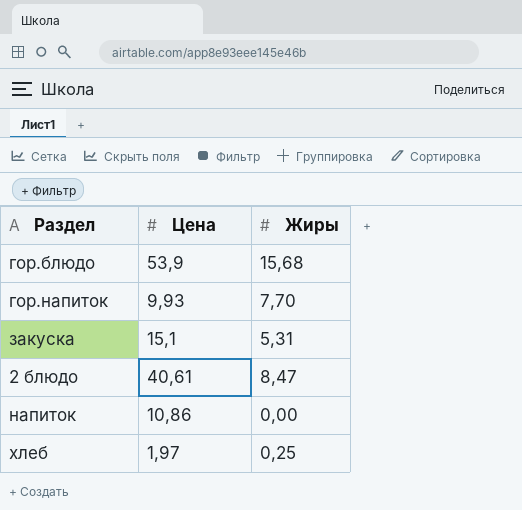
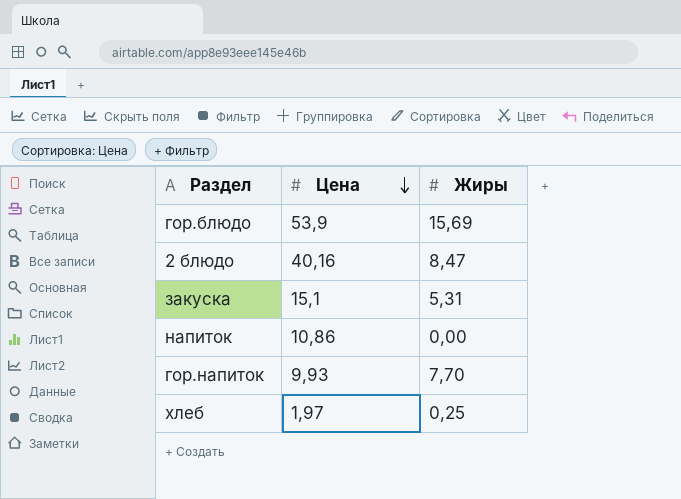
row order: none -> Цена descending
гор.блюдо | Жиры: 15,68 -> 15,69
2 блюдо | Цена: 40,61 -> 40,16

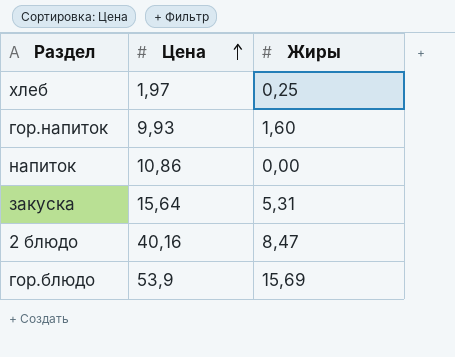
row order: Цена descending -> Цена ascending
гор.напиток | Жиры: 7,70 -> 1,60
закуска | Цена: 15,1 -> 15,64

